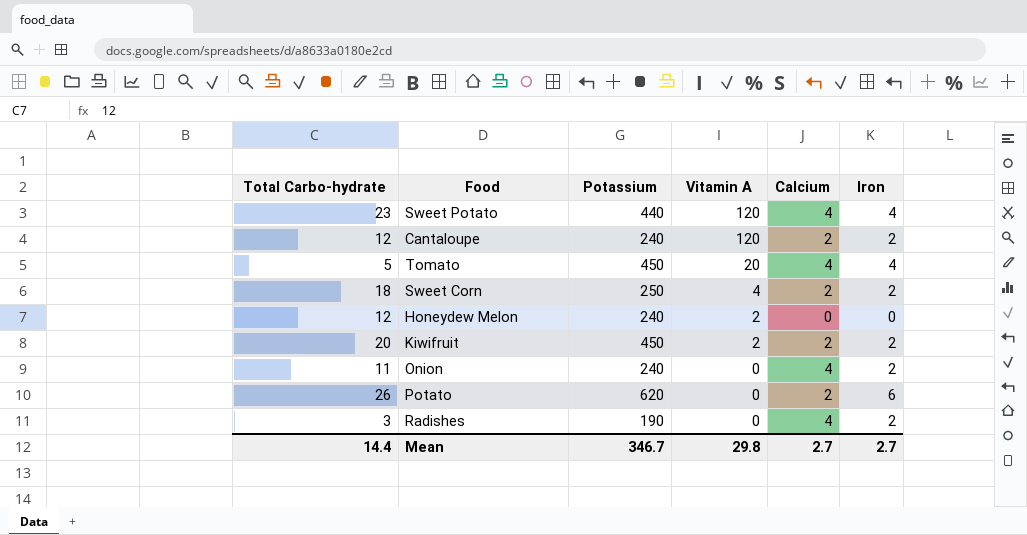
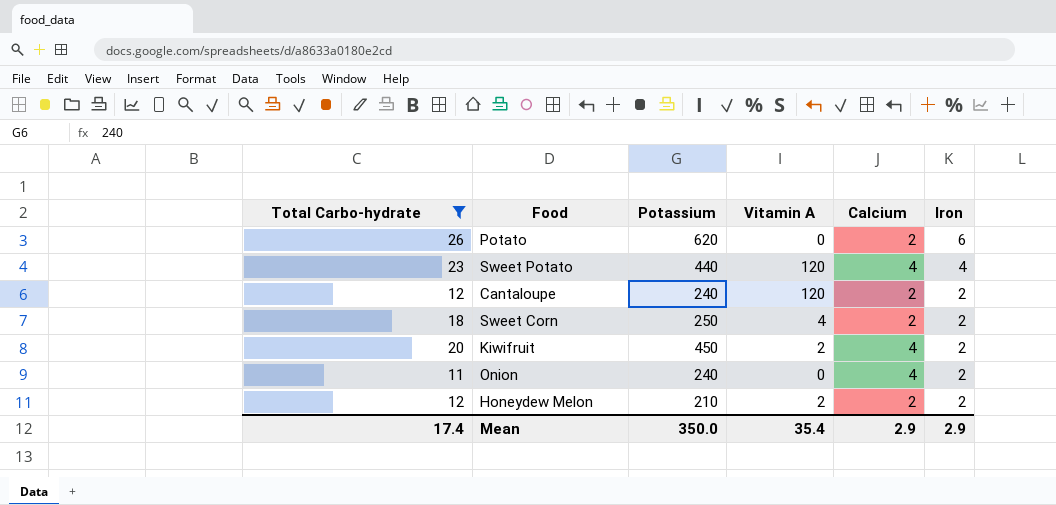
filter: none -> Total Carbo-hydrate >= 11
row order: Vitamin A descending -> Iron descending
Kiwifruit | Calcium: 2 -> 4
Honeydew Melon | Potassium: 240 -> 210
Honeydew Melon | Calcium: 0 -> 2
Honeydew Melon | Iron: 0 -> 2
Mean | Total Carbo-hydrate: 14.4 -> 17.4
Mean | Potassium: 346.7 -> 350.0
Mean | Vitamin A: 29.8 -> 35.4
Mean | Calcium: 2.7 -> 2.9
Mean | Iron: 2.7 -> 2.9

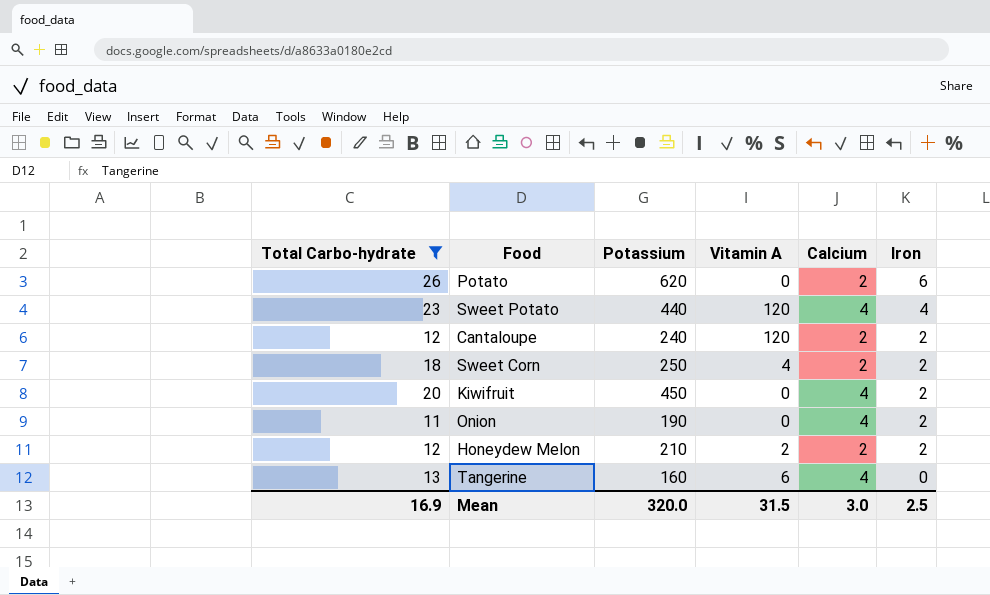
Kiwifruit | Vitamin A: 2 -> 0
Onion | Potassium: 240 -> 190
row Tangerine: none -> 13 | 160 | 6 | 4 | 0
Mean | Total Carbo-hydrate: 17.4 -> 16.9
Mean | Potassium: 350.0 -> 320.0
Mean | Vitamin A: 35.4 -> 31.5
Mean | Calcium: 2.9 -> 3.0
Mean | Iron: 2.9 -> 2.5

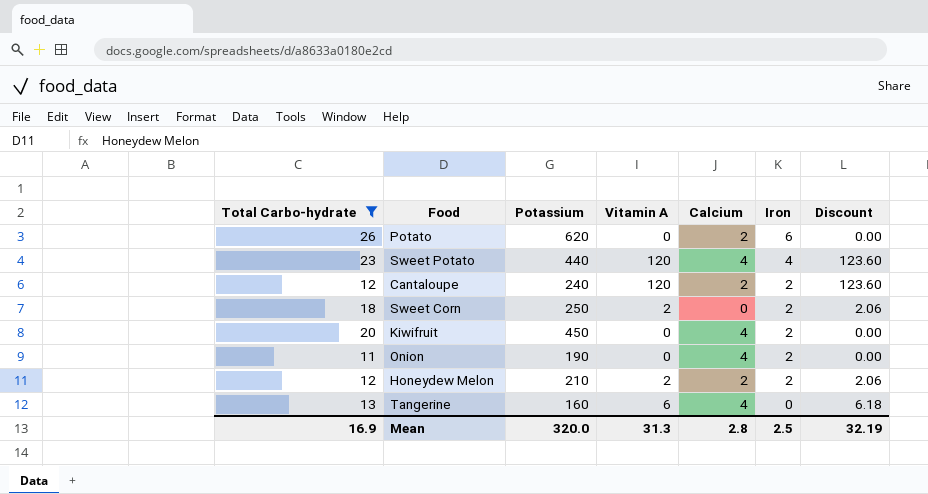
column Discount | formula: none -> [Vitamin A] * 1.03
Sweet Corn | Vitamin A: 4 -> 2
Sweet Corn | Calcium: 2 -> 0
Mean | Vitamin A: 31.5 -> 31.3
Mean | Calcium: 3.0 -> 2.8

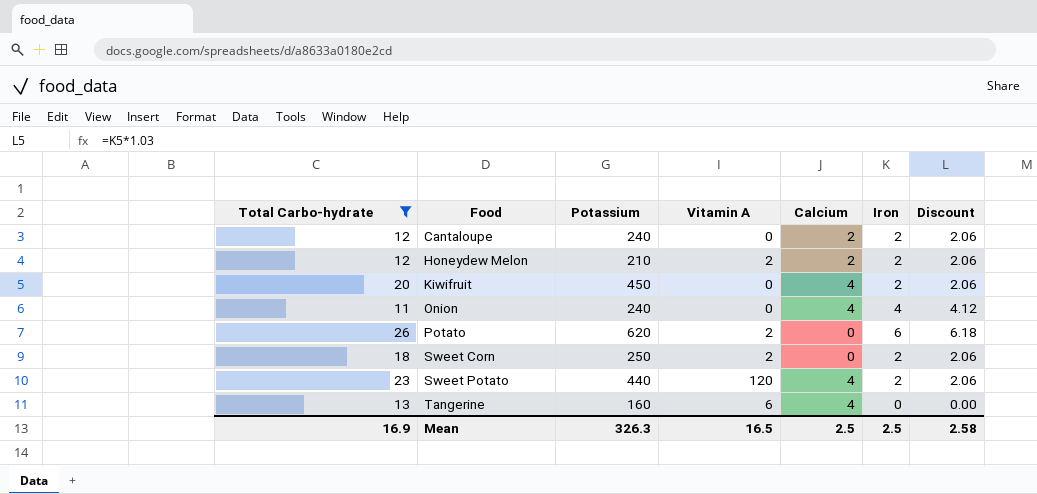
row order: Iron descending -> Food ascending
column Discount | formula: [Vitamin A] * 1.03 -> [Iron] * 1.03
Cantaloupe | Vitamin A: 120 -> 0
Onion | Potassium: 190 -> 240
Onion | Iron: 2 -> 4
Potato | Vitamin A: 0 -> 2
Potato | Calcium: 2 -> 0
Sweet Potato | Iron: 4 -> 2
Mean | Potassium: 320.0 -> 326.3
Mean | Vitamin A: 31.3 -> 16.5
Mean | Calcium: 2.8 -> 2.5
Mean | Discount: 32.19 -> 2.58

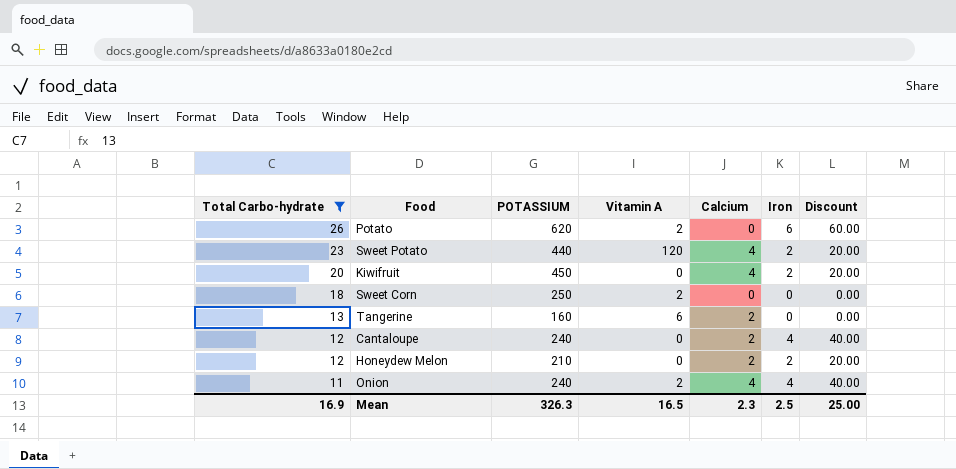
row order: Food ascending -> Total Carbo-hydrate descending
column name: Potassium -> POTASSIUM
column Discount | formula: [Iron] * 1.03 -> [Iron] * 10
Sweet Corn | Iron: 2 -> 0
Tangerine | Calcium: 4 -> 2
Cantaloupe | Iron: 2 -> 4
Honeydew Melon | Vitamin A: 2 -> 0
Onion | Vitamin A: 0 -> 2
Mean | Calcium: 2.5 -> 2.3
Mean | Discount: 2.58 -> 25.00

